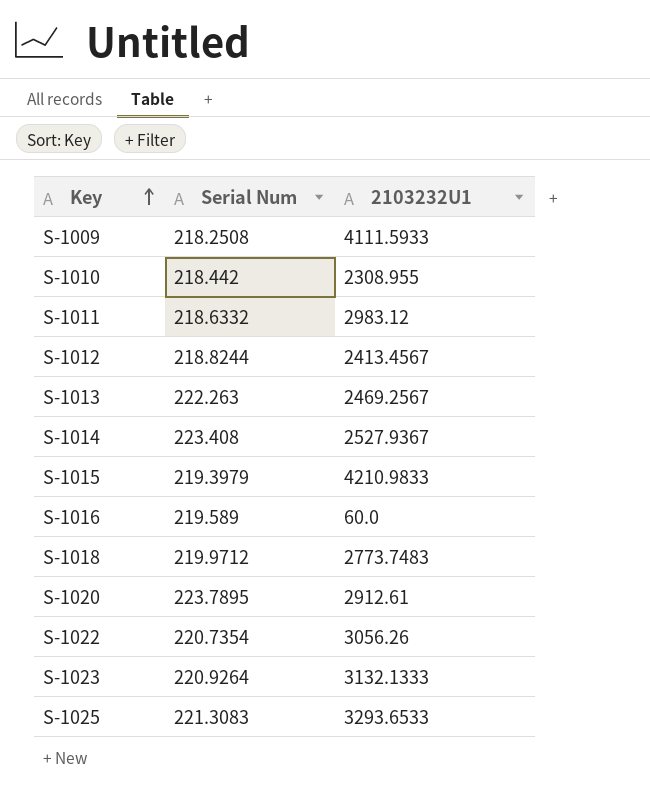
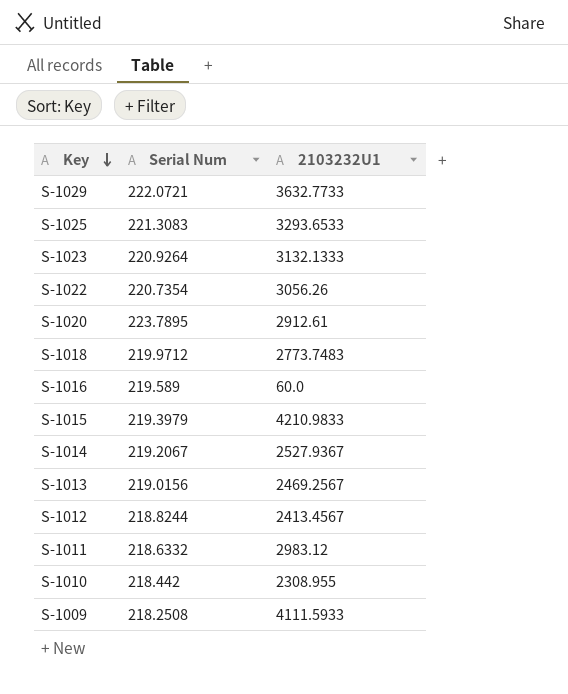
row order: Key ascending -> Key descending
row S-1029: none -> 222.0721 | 3632.7733
S-1014 | Serial Num: 223.408 -> 219.2067
S-1013 | Serial Num: 222.263 -> 219.0156

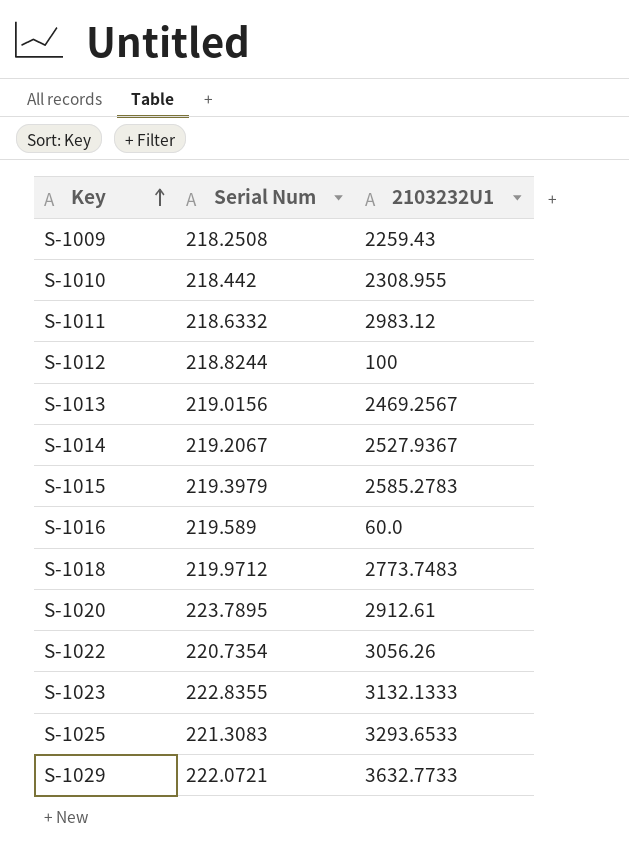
row order: Key descending -> Key ascending
S-1009 | 2103232U1: 4111.5933 -> 2259.43
S-1012 | 2103232U1: 2413.4567 -> 100
S-1015 | 2103232U1: 4210.9833 -> 2585.2783
S-1023 | Serial Num: 220.9264 -> 222.8355

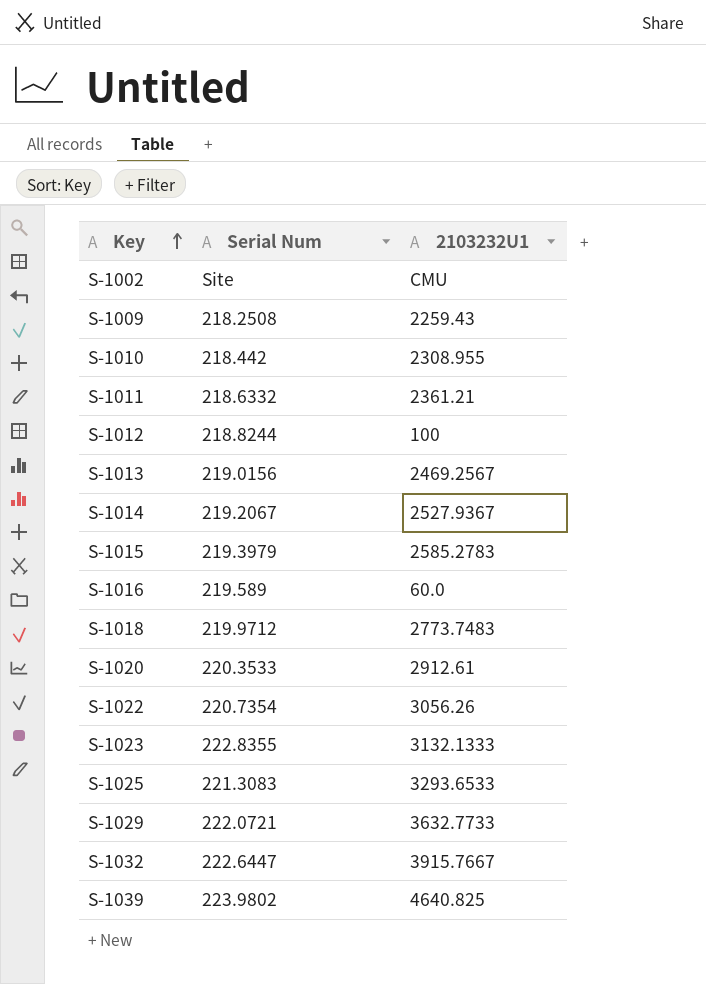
row S-1002: none -> Site | CMU
S-1011 | 2103232U1: 2983.12 -> 2361.21
S-1020 | Serial Num: 223.7895 -> 220.3533
row S-1032: none -> 222.6447 | 3915.7667
row S-1039: none -> 223.9802 | 4640.825

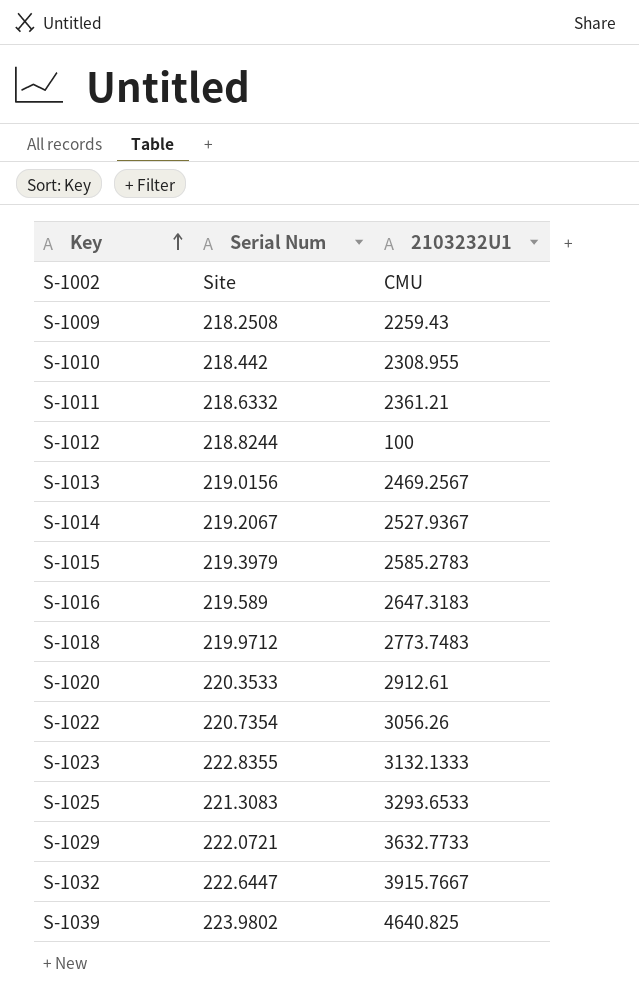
S-1016 | 2103232U1: 60.0 -> 2647.3183

